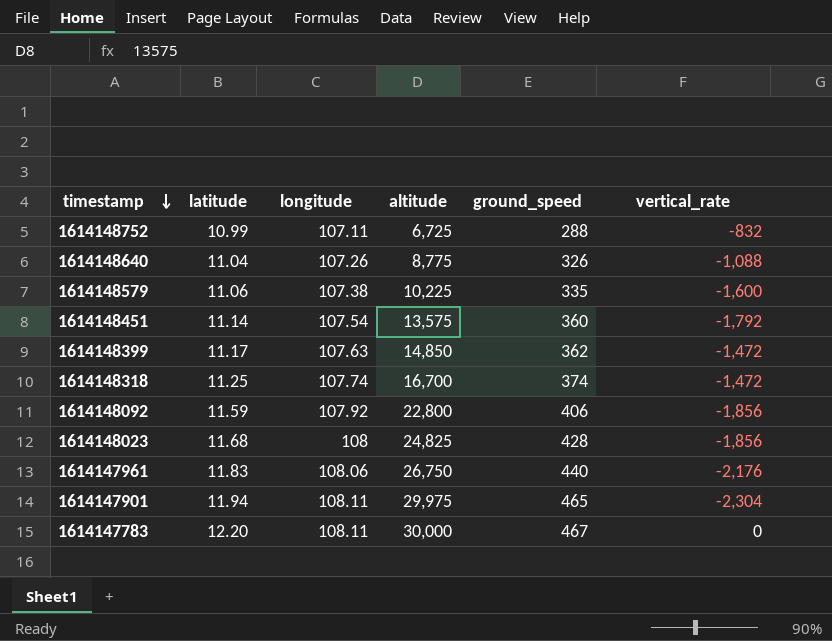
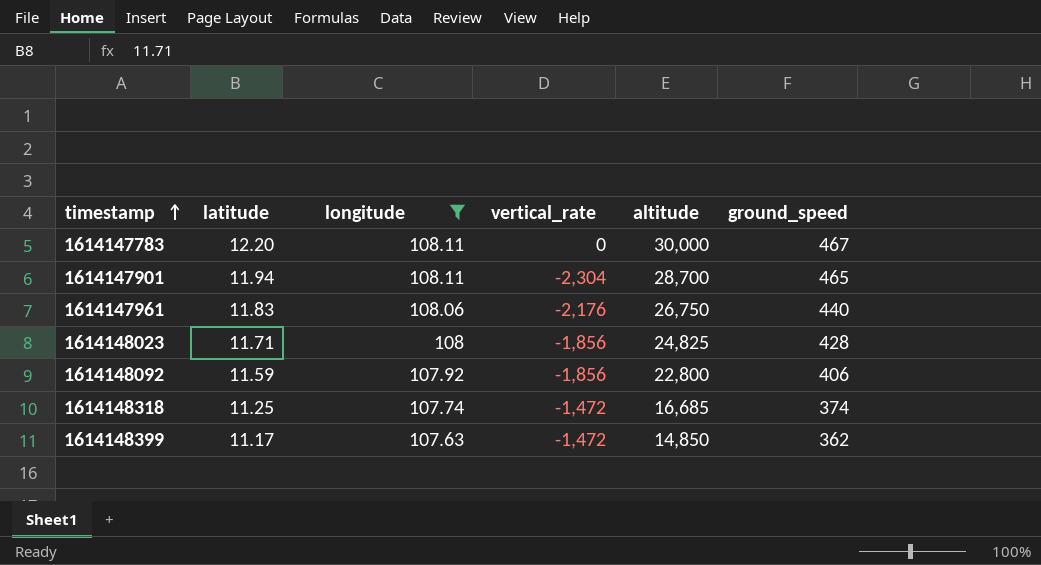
filter: none -> longitude >= 107.63
row order: timestamp descending -> timestamp ascending
column vertical_rate | position: 6 -> 4
1614147901 | altitude: 29,975 -> 28,700
1614148023 | latitude: 11.68 -> 11.71
1614148318 | altitude: 16,700 -> 16,685

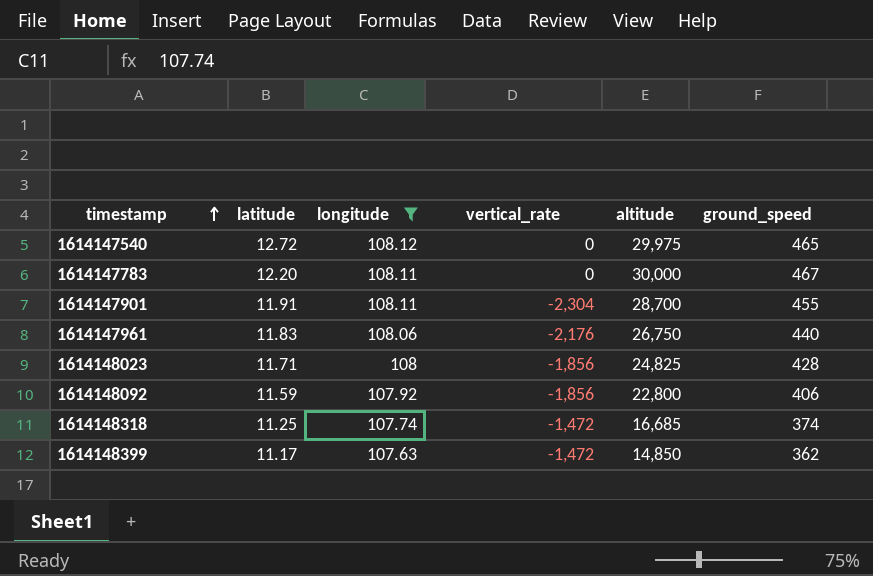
row 1614147540: none -> 12.72 | 108.12 | 0 | 29,975 | 465
1614147901 | latitude: 11.94 -> 11.91
1614147901 | ground_speed: 465 -> 455

